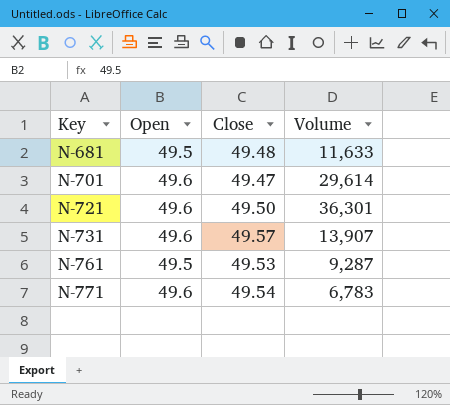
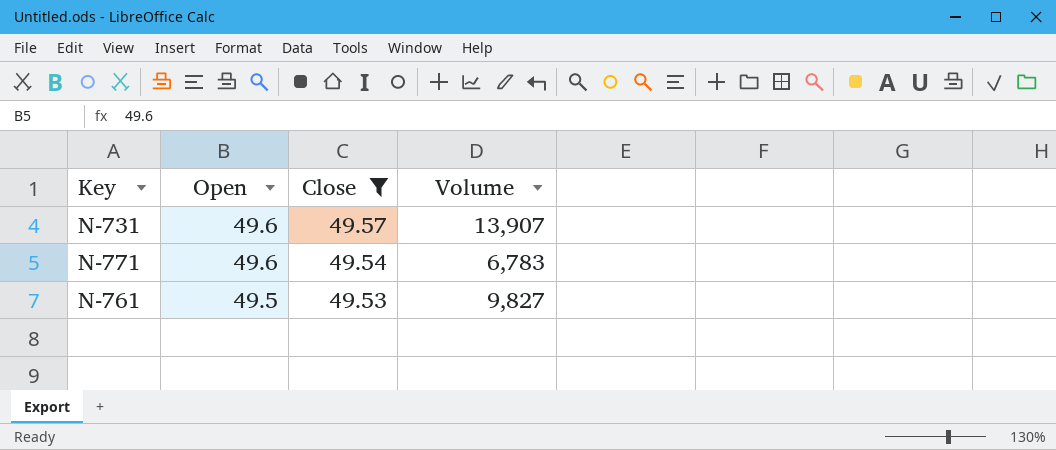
filter: none -> Close >= 49.53
row order: Key ascending -> Open descending
N-761 | Volume: 9,287 -> 9,827

